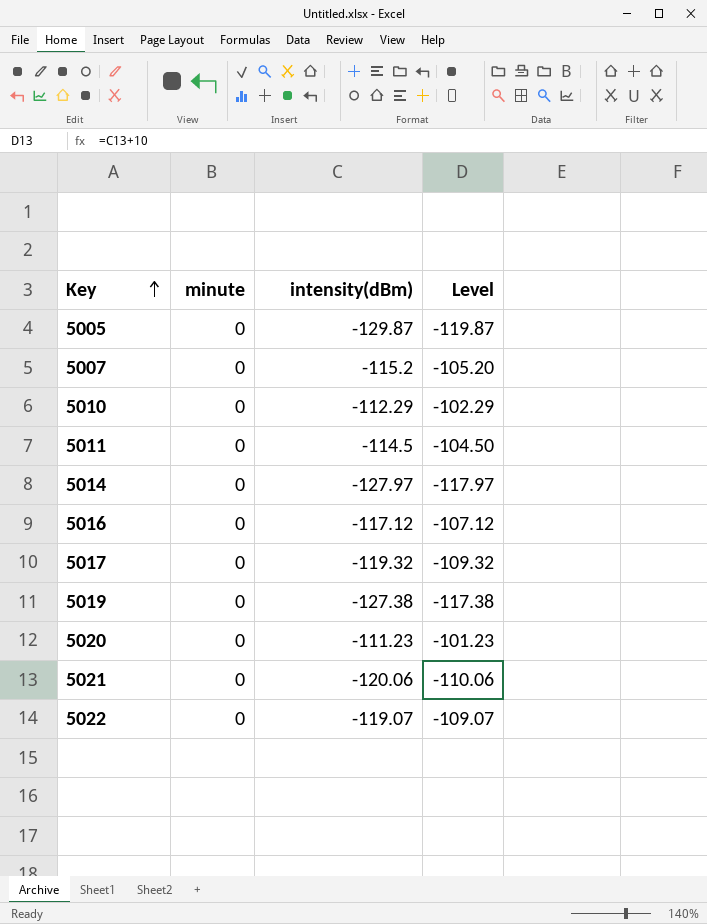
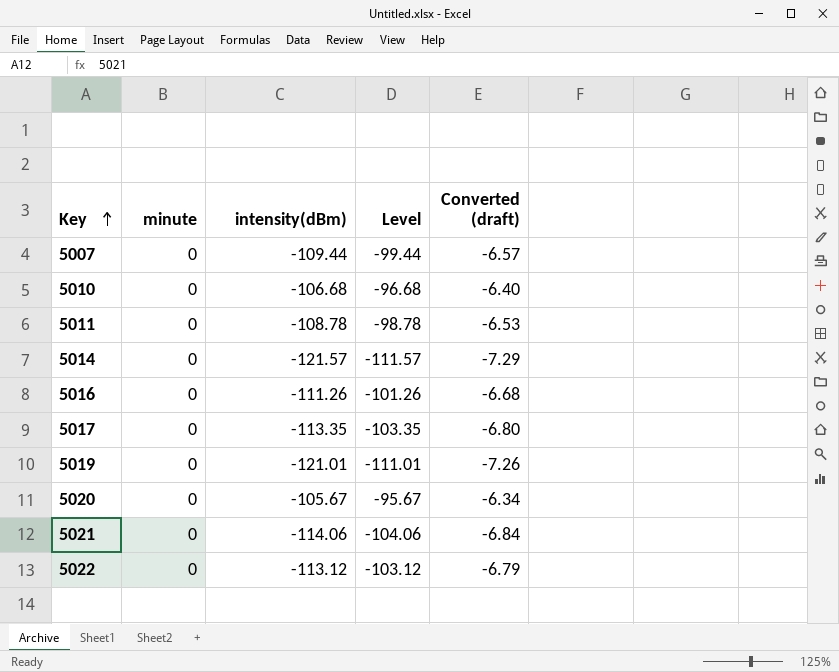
column Converted (draft) | formula: none -> [intensity(dBm)] * 0.06
row 5005: 0 | -129.87 | -119.87 -> none
5007 | intensity(dBm): -115.2 -> -109.44
5007 | Level: -105.20 -> -99.44
5010 | intensity(dBm): -112.29 -> -106.68
5010 | Level: -102.29 -> -96.68
5011 | intensity(dBm): -114.5 -> -108.78
5011 | Level: -104.50 -> -98.78
5014 | intensity(dBm): -127.97 -> -121.57
5014 | Level: -117.97 -> -111.57
5016 | intensity(dBm): -117.12 -> -111.26
5016 | Level: -107.12 -> -101.26
5017 | intensity(dBm): -119.32 -> -113.35
5017 | Level: -109.32 -> -103.35
5019 | intensity(dBm): -127.38 -> -121.01
5019 | Level: -117.38 -> -111.01
5020 | intensity(dBm): -111.23 -> -105.67
5020 | Level: -101.23 -> -95.67
5021 | intensity(dBm): -120.06 -> -114.06
5021 | Level: -110.06 -> -104.06
5022 | intensity(dBm): -119.07 -> -113.12
5022 | Level: -109.07 -> -103.12

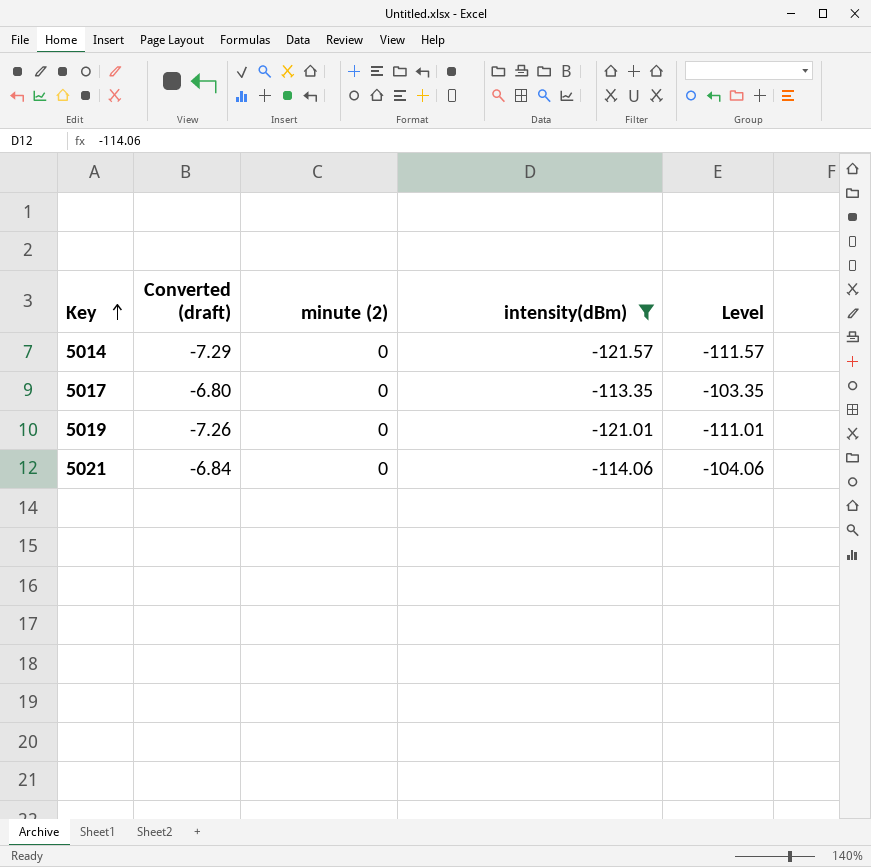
filter: none -> intensity(dBm) <= -113.35
column Converted (draft) | position: 5 -> 2
column name: minute -> minute (2)

